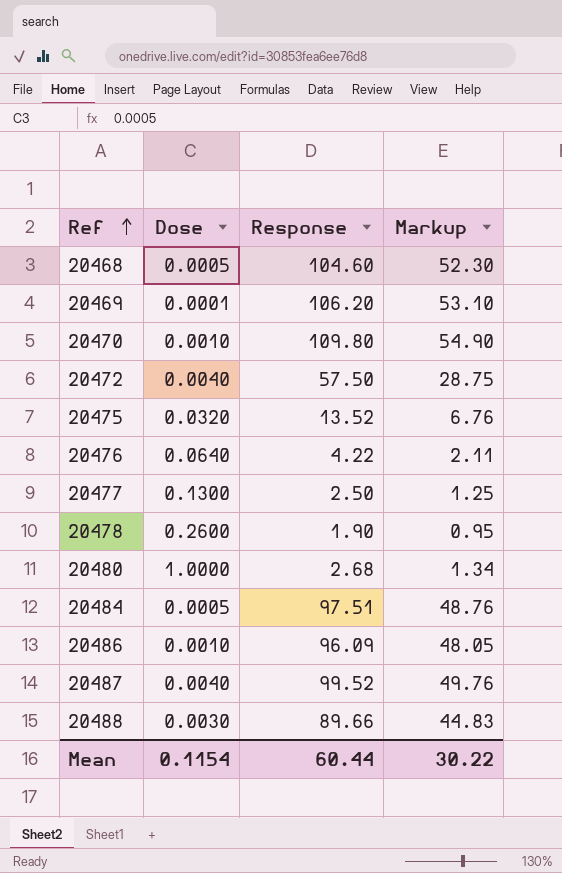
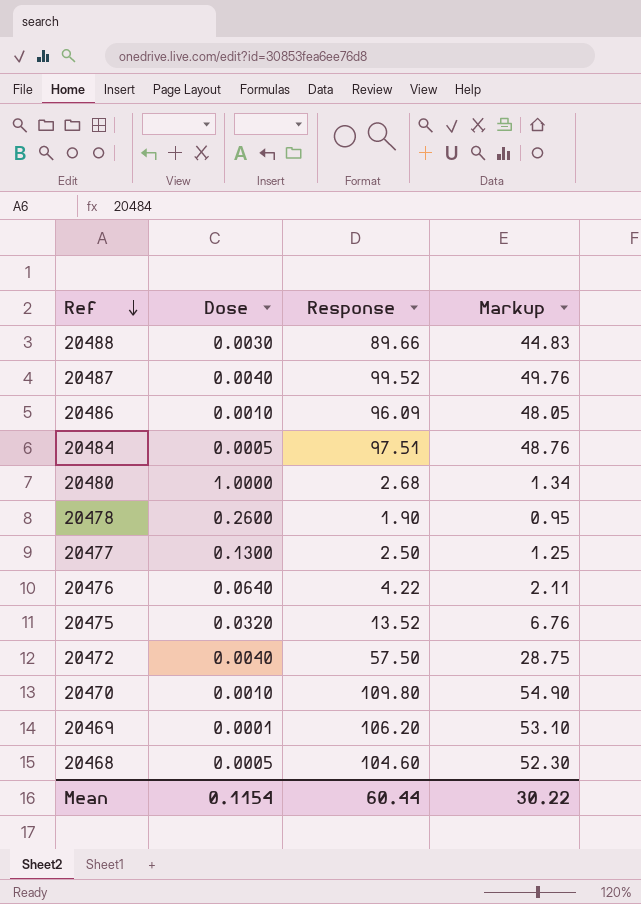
row order: Ref ascending -> Ref descending

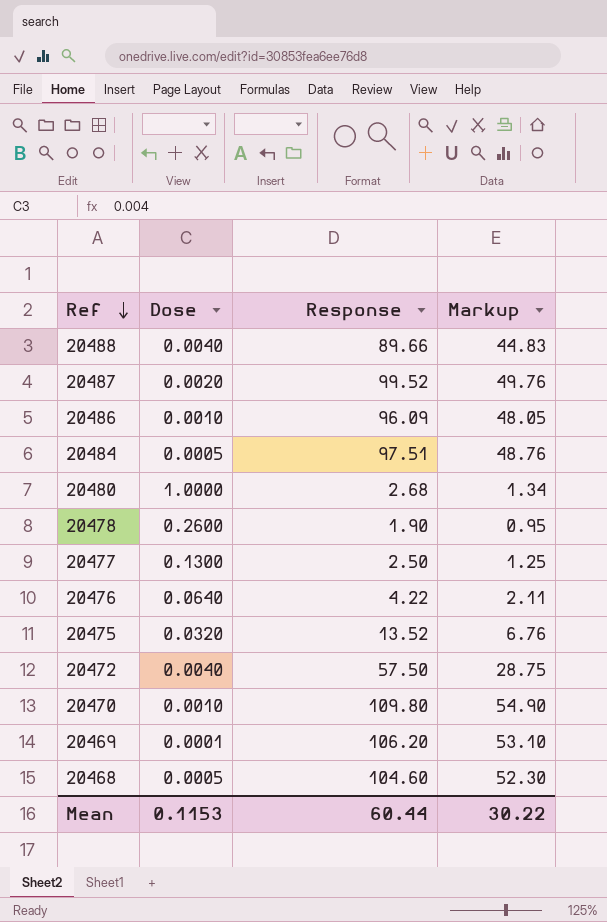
20488 | Dose: 0.0030 -> 0.0040
20487 | Dose: 0.0040 -> 0.0020
Mean | Dose: 0.1154 -> 0.1153

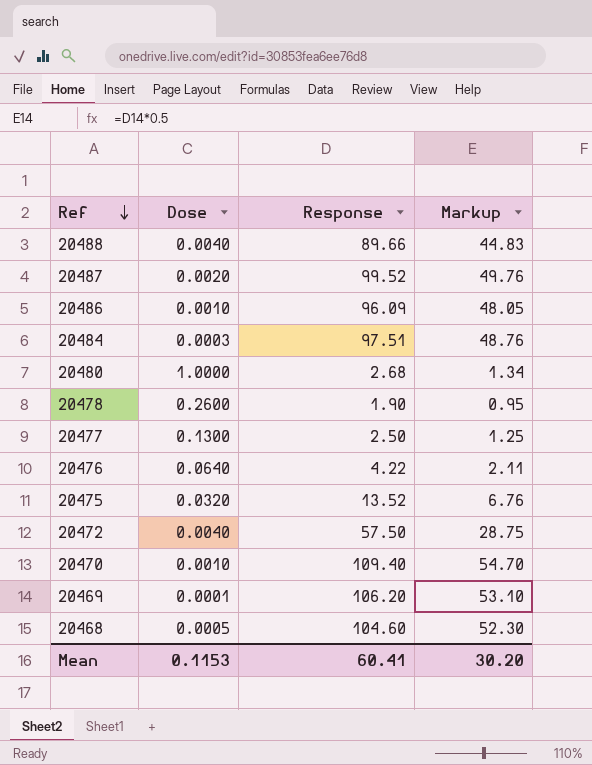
20484 | Dose: 0.0005 -> 0.0003
20470 | Response: 109.80 -> 109.40
20470 | Markup: 54.90 -> 54.70
Mean | Response: 60.44 -> 60.41
Mean | Markup: 30.22 -> 30.20

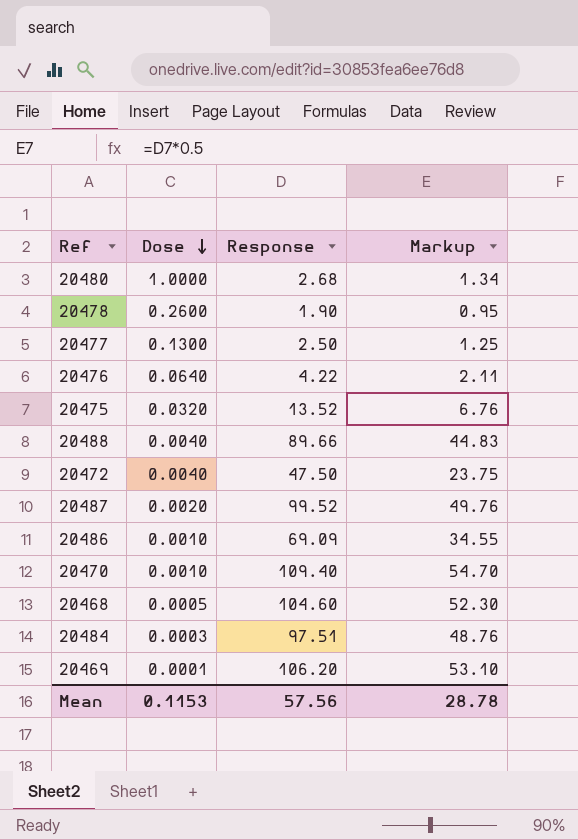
row order: Ref descending -> Dose descending
20472 | Response: 57.50 -> 47.50
20472 | Markup: 28.75 -> 23.75
20486 | Response: 96.09 -> 69.09
20486 | Markup: 48.05 -> 34.55
Mean | Response: 60.41 -> 57.56
Mean | Markup: 30.20 -> 28.78

